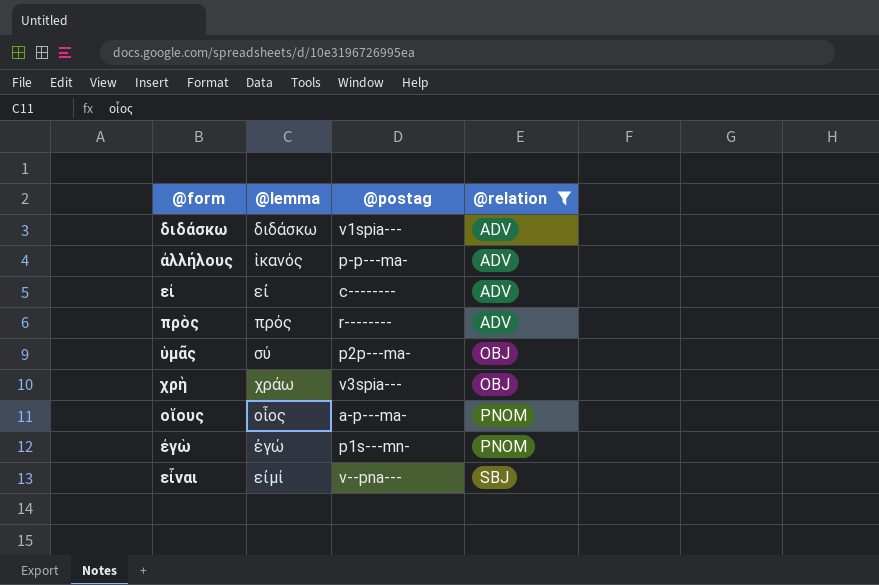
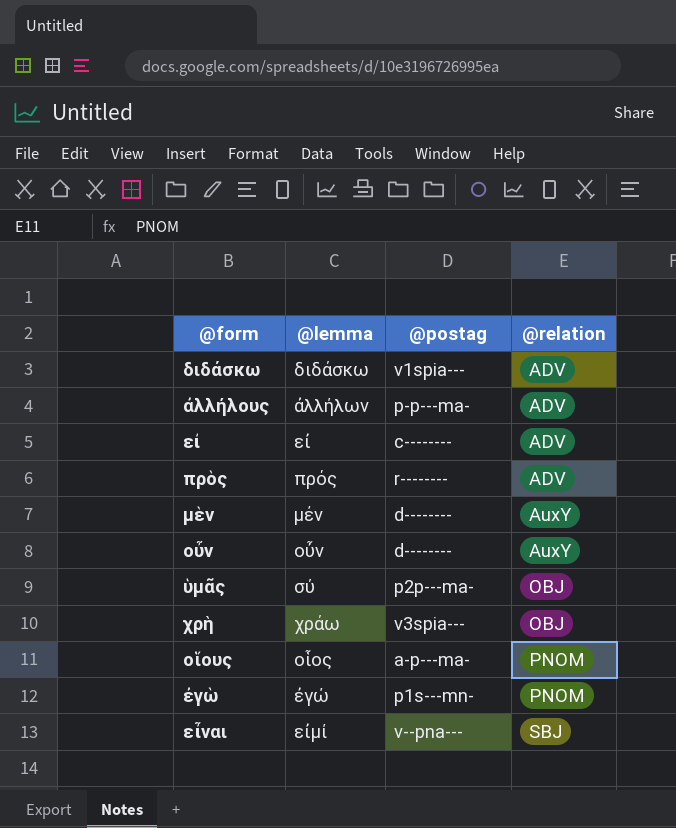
filter: @relation != AuxY -> none
ἀλλήλους | @lemma: ἱκανός -> ἀλλήλων

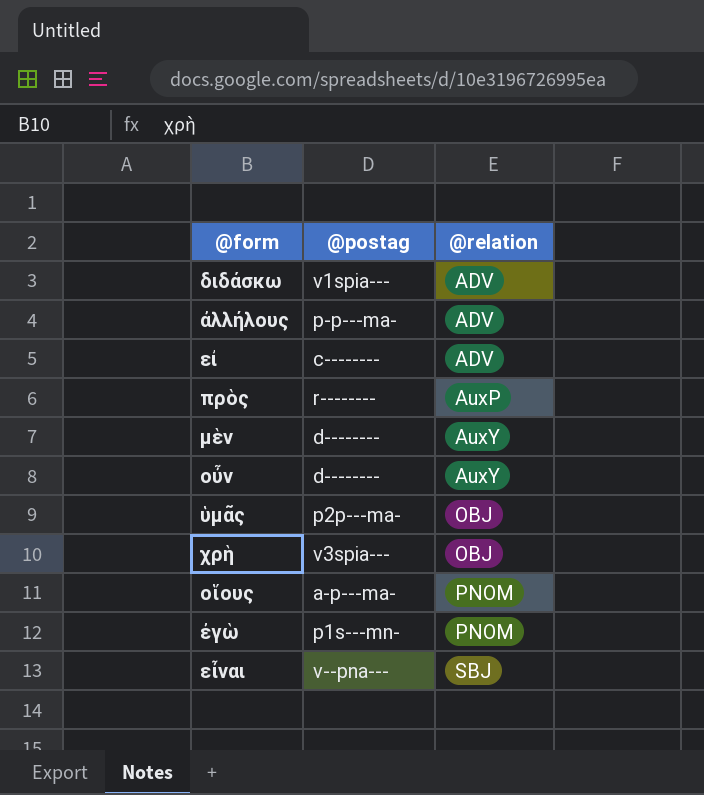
column @lemma | position: 2 -> none
πρὸς | @relation: ADV -> AuxP

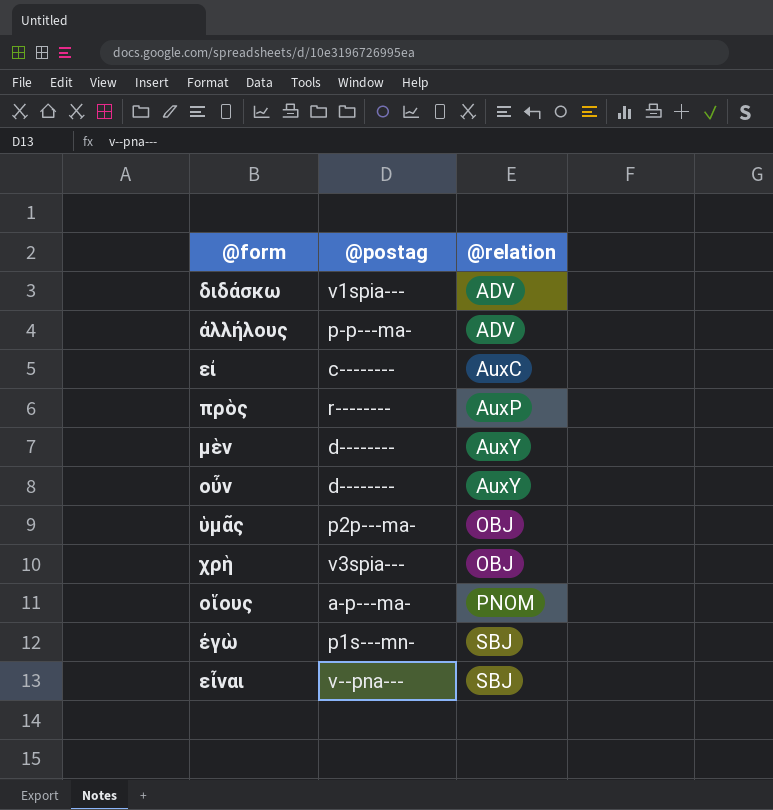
εἰ | @relation: ADV -> AuxC
ἐγὼ | @relation: PNOM -> SBJ

